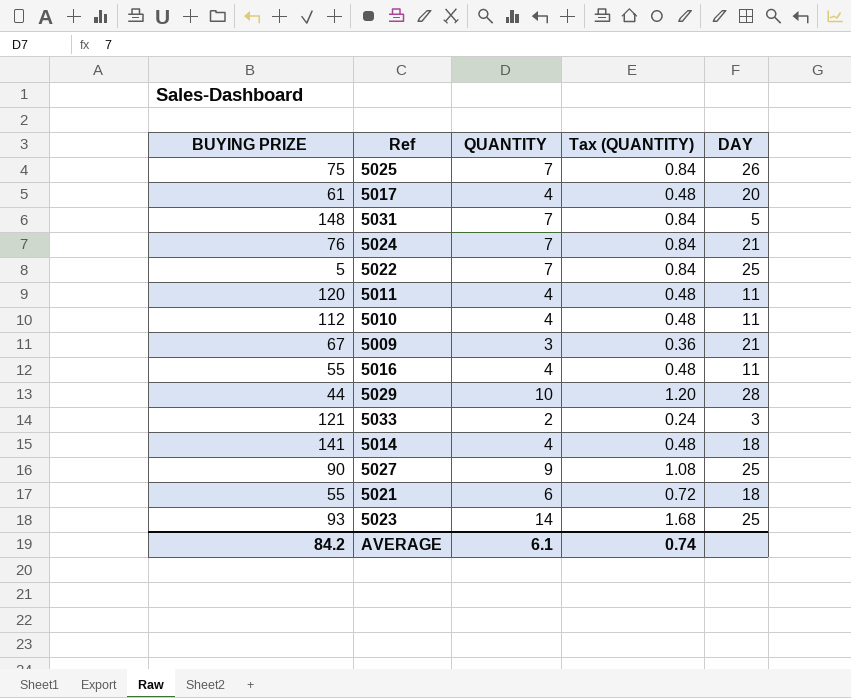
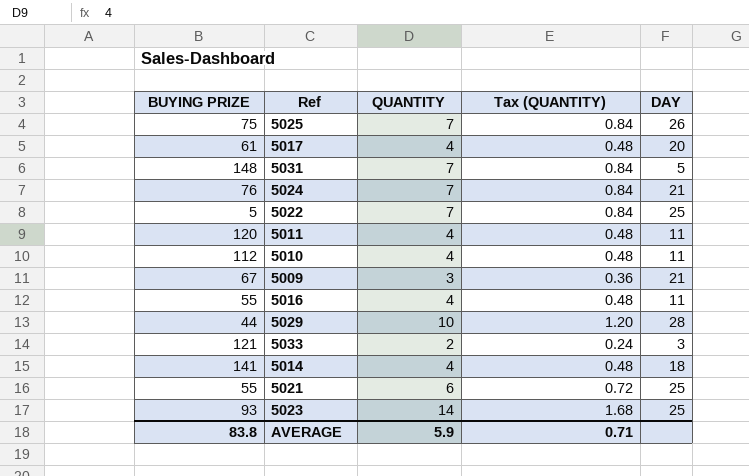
row 5027: 90 | 9 | 1.08 | 25 -> none
5021 | DAY: 18 -> 25
AVERAGE | BUYING PRIZE: 84.2 -> 83.8
AVERAGE | QUANTITY: 6.1 -> 5.9
AVERAGE | Tax (QUANTITY): 0.74 -> 0.71

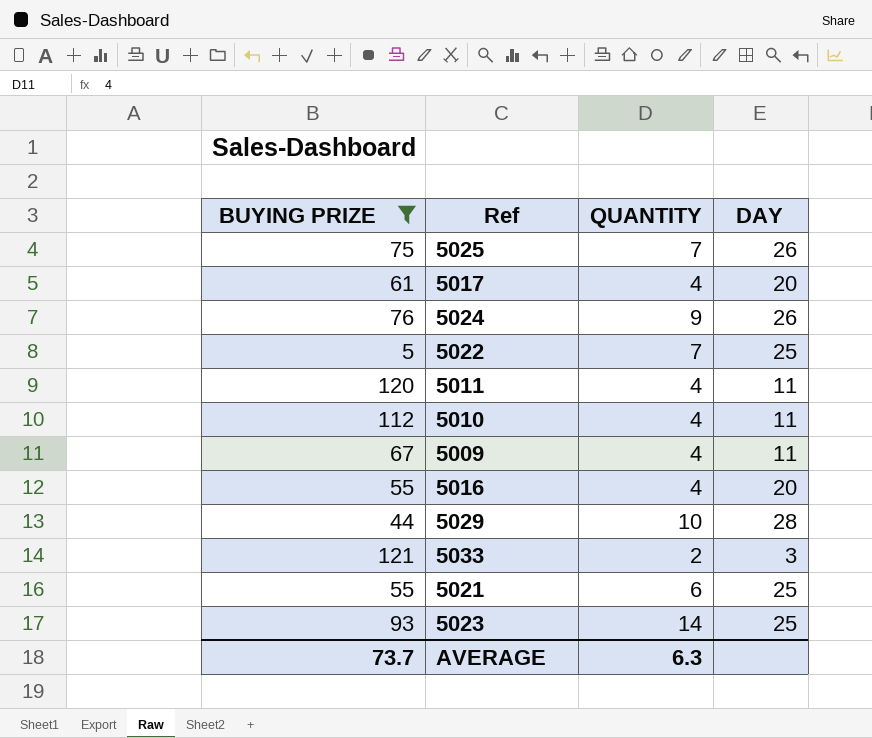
filter: none -> BUYING PRIZE <= 121
column Tax (QUANTITY) | formula: [QUANTITY] * 0.12 -> none
5024 | QUANTITY: 7 -> 9
5024 | DAY: 21 -> 26
5009 | QUANTITY: 3 -> 4
5009 | DAY: 21 -> 11
5016 | DAY: 11 -> 20
AVERAGE | BUYING PRIZE: 83.8 -> 73.7
AVERAGE | QUANTITY: 5.9 -> 6.3

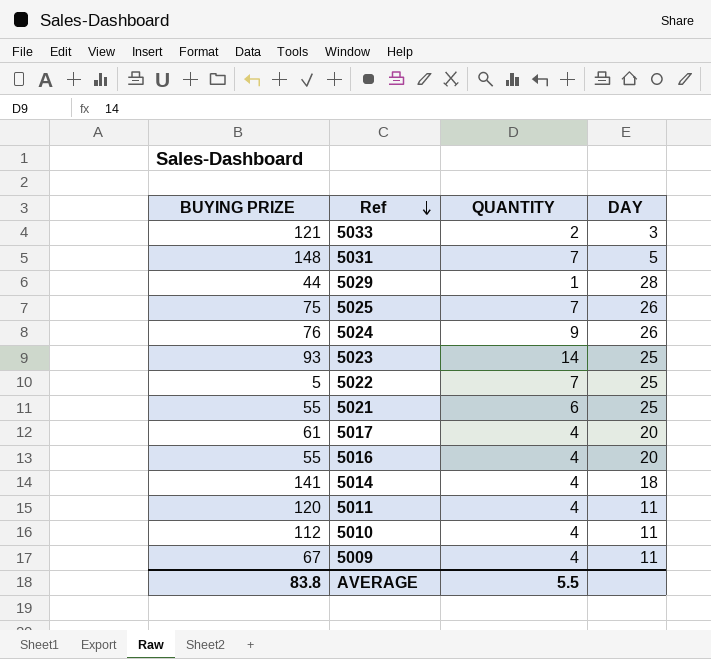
filter: BUYING PRIZE <= 121 -> none
row order: none -> Ref descending
5029 | QUANTITY: 10 -> 1
AVERAGE | BUYING PRIZE: 73.7 -> 83.8
AVERAGE | QUANTITY: 6.3 -> 5.5

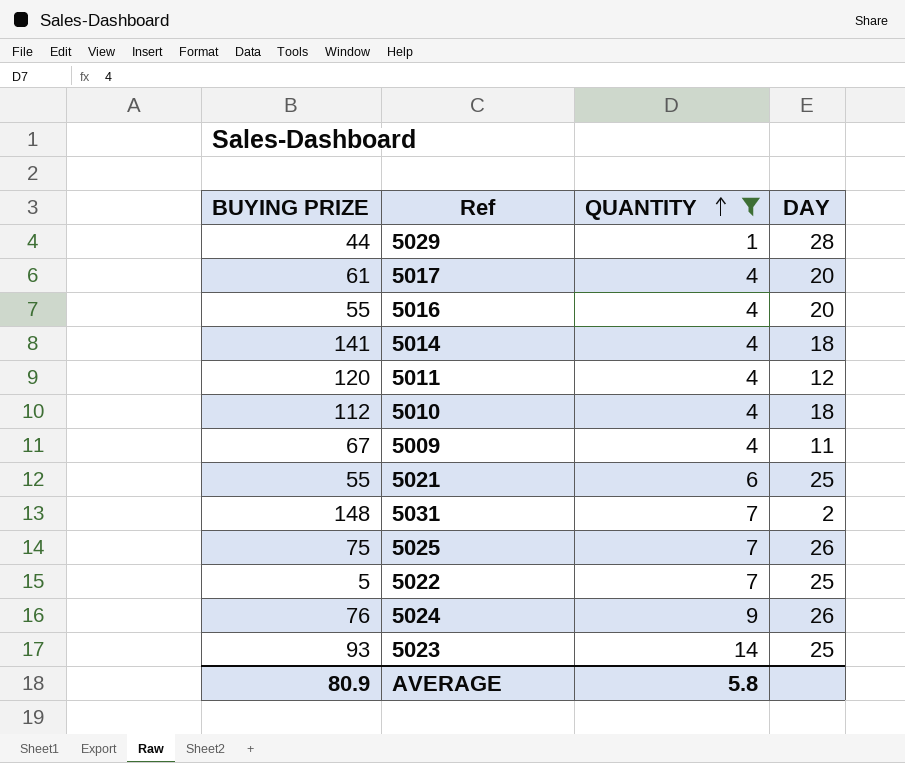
filter: none -> QUANTITY != 2
row order: Ref descending -> QUANTITY ascending
5011 | DAY: 11 -> 12
5010 | DAY: 11 -> 18
5031 | DAY: 5 -> 2
AVERAGE | BUYING PRIZE: 83.8 -> 80.9
AVERAGE | QUANTITY: 5.5 -> 5.8

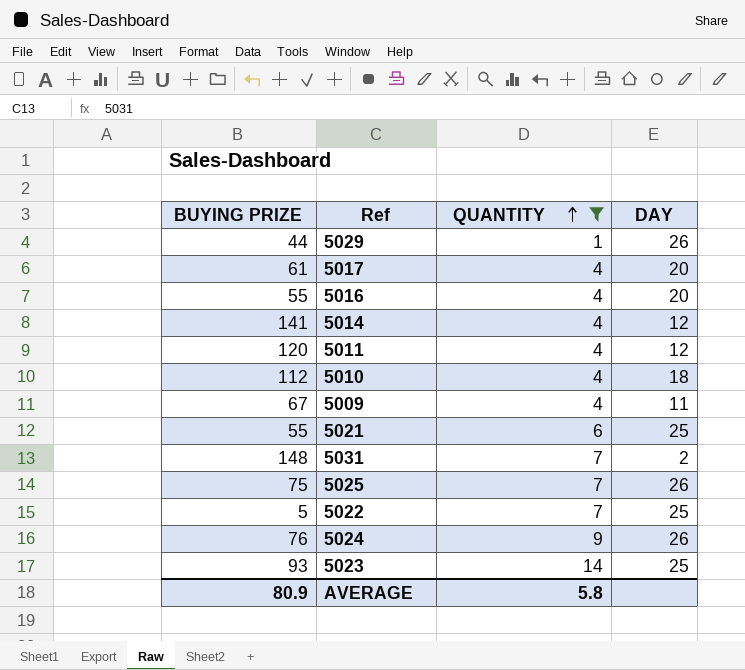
5029 | DAY: 28 -> 26
5014 | DAY: 18 -> 12

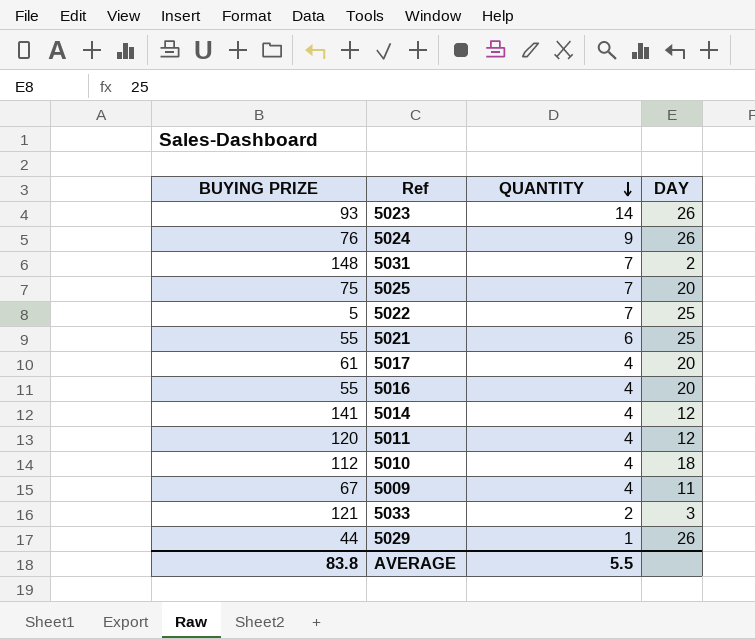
filter: QUANTITY != 2 -> none
row order: QUANTITY ascending -> QUANTITY descending
5023 | DAY: 25 -> 26
5025 | DAY: 26 -> 20
AVERAGE | BUYING PRIZE: 80.9 -> 83.8
AVERAGE | QUANTITY: 5.8 -> 5.5

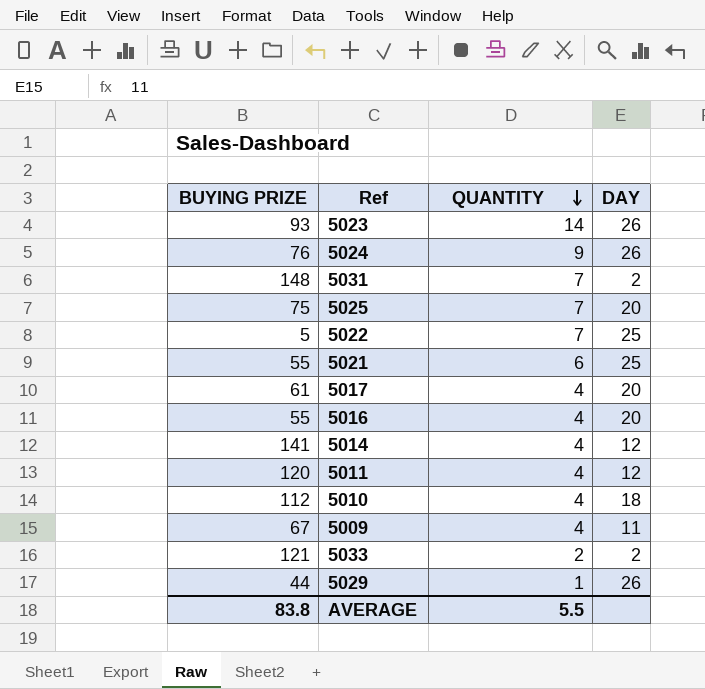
5033 | DAY: 3 -> 2

